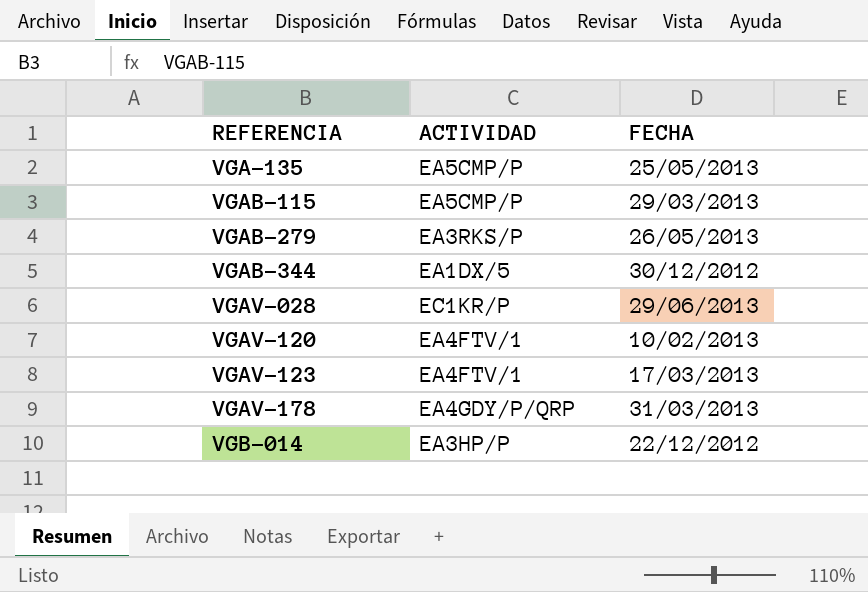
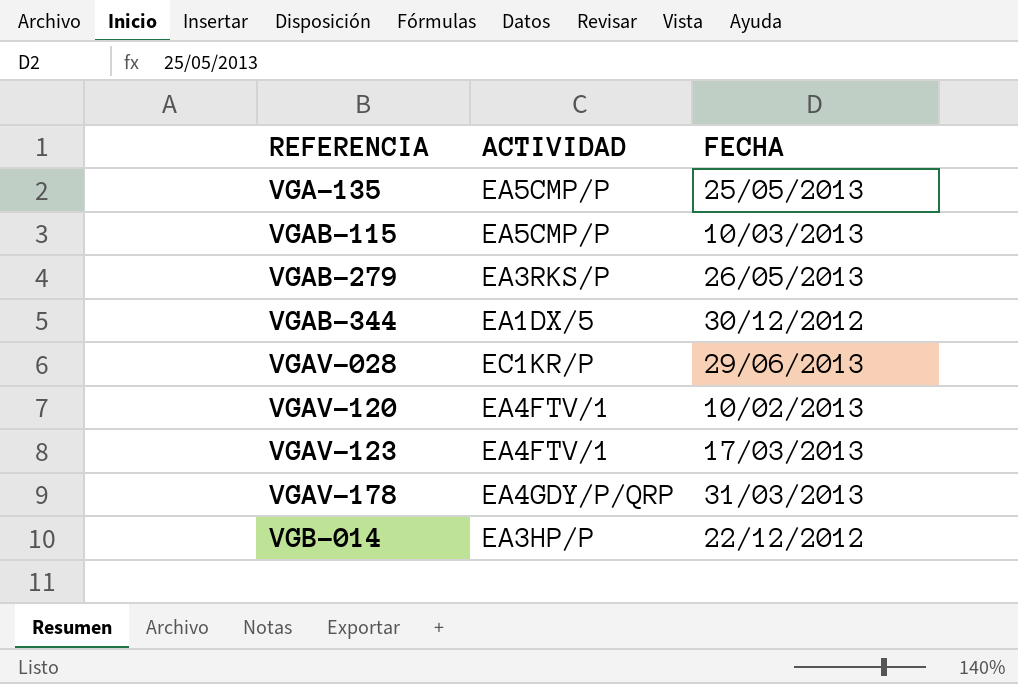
VGAB-115 | FECHA: 29/03/2013 -> 10/03/2013

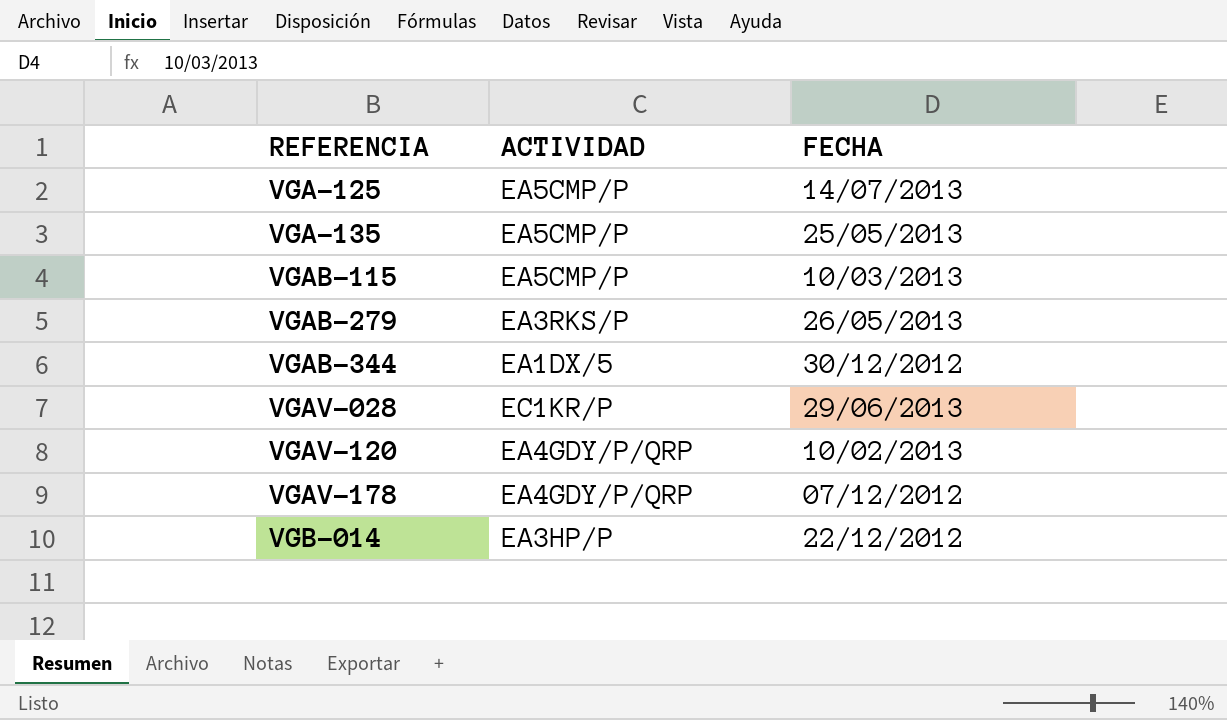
row VGAV-123: EA4FTV/1 | 17/03/2013 -> none
row VGA-125: none -> EA5CMP/P | 14/07/2013
VGAV-120 | ACTIVIDAD: EA4FTV/1 -> EA4GDY/P/QRP
VGAV-178 | FECHA: 31/03/2013 -> 07/12/2012

